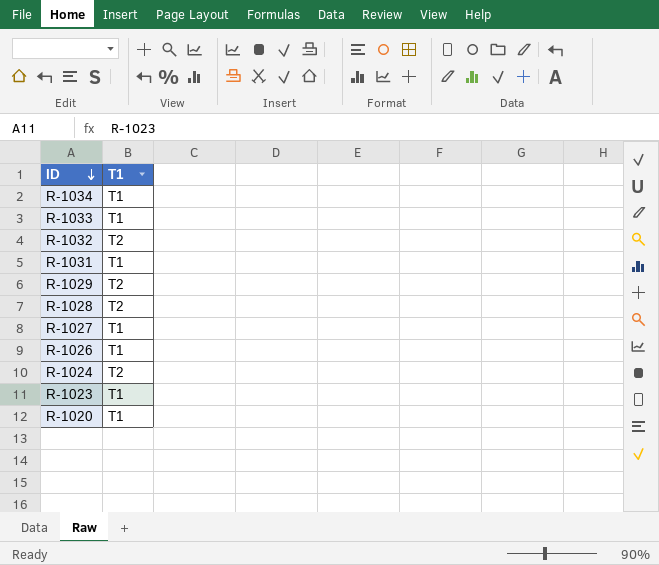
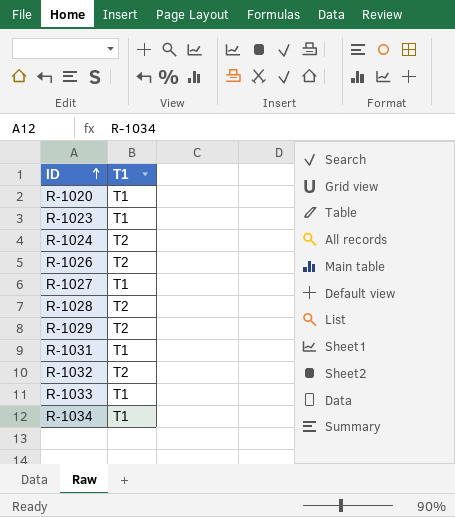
row order: ID descending -> ID ascending
R-1026 | T1: T1 -> T2

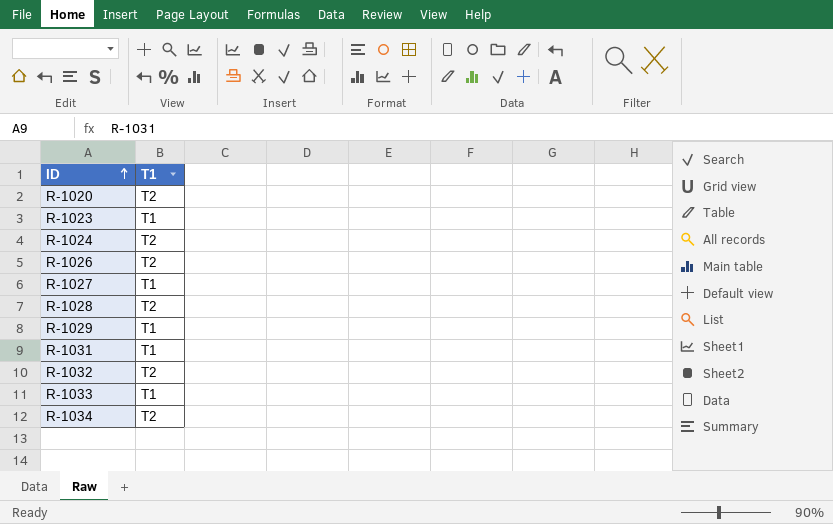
R-1020 | T1: T1 -> T2
R-1029 | T1: T2 -> T1
R-1034 | T1: T1 -> T2

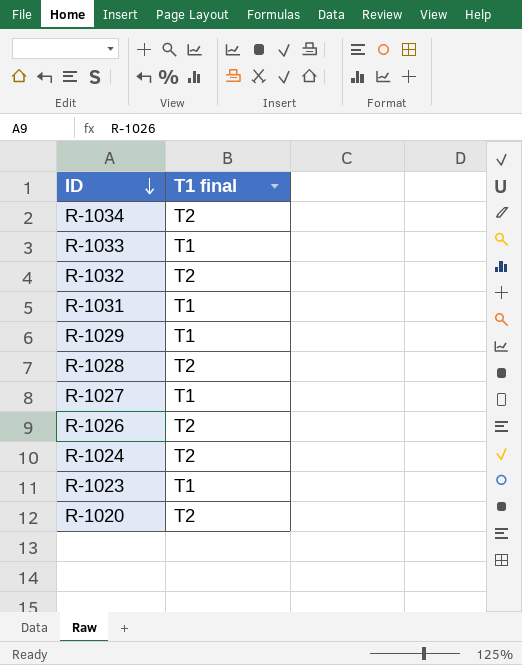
row order: ID ascending -> ID descending
column name: T1 -> T1 final

